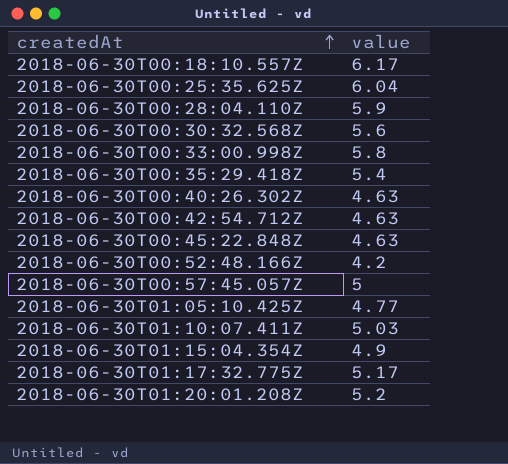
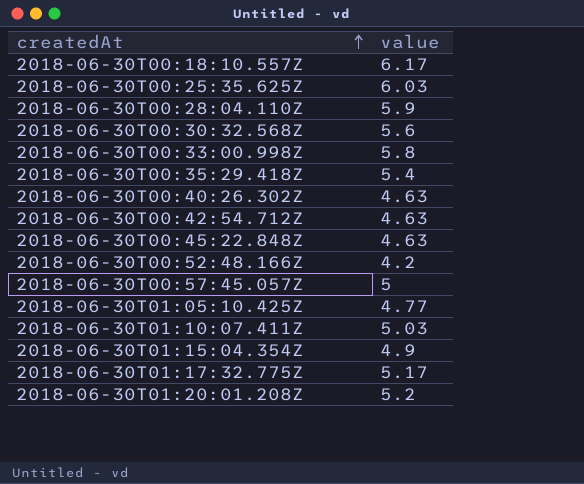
2018-06-30T00:25:35.625Z | value: 6.04 -> 6.03

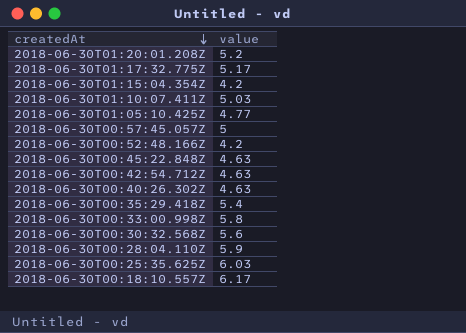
row order: createdAt ascending -> createdAt descending
2018-06-30T01:15:04.354Z | value: 4.9 -> 4.2

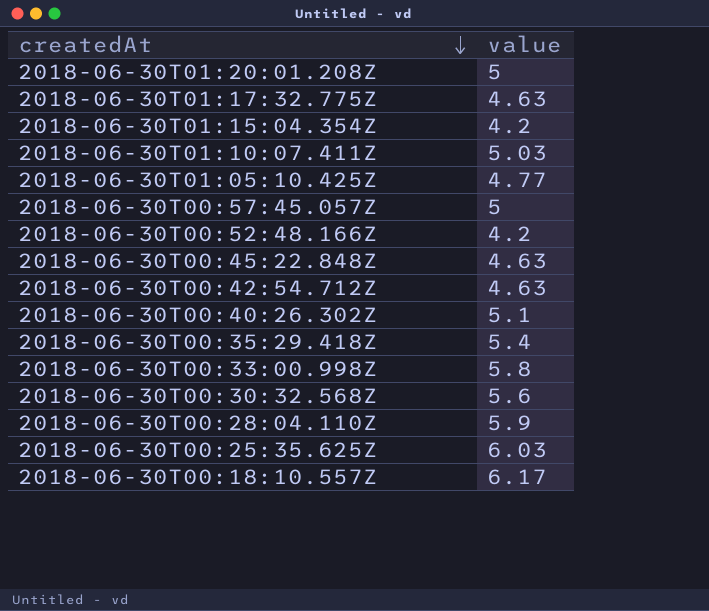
2018-06-30T01:20:01.208Z | value: 5.2 -> 5
2018-06-30T01:17:32.775Z | value: 5.17 -> 4.63
2018-06-30T00:40:26.302Z | value: 4.63 -> 5.1

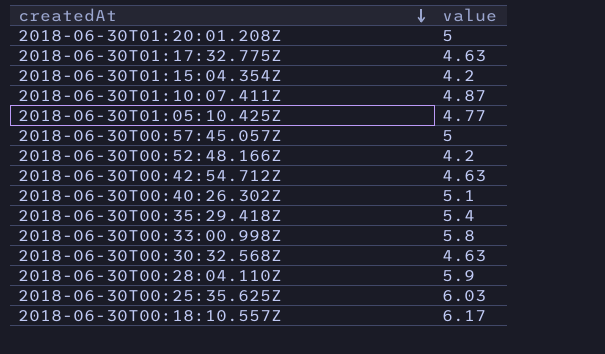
row 2018-06-30T00:45:22.848Z: 4.63 -> none
2018-06-30T01:10:07.411Z | value: 5.03 -> 4.87
2018-06-30T00:30:32.568Z | value: 5.6 -> 4.63

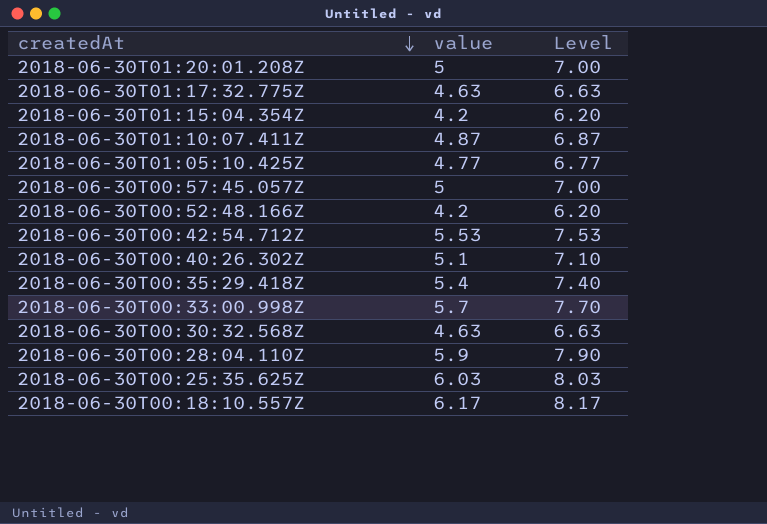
column Level | formula: none -> [value] + 2
2018-06-30T00:42:54.712Z | value: 4.63 -> 5.53
2018-06-30T00:33:00.998Z | value: 5.8 -> 5.7

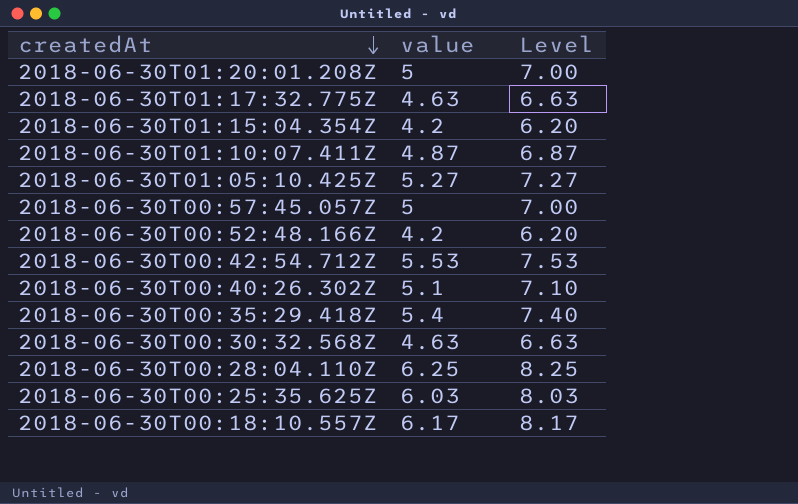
row 2018-06-30T00:33:00.998Z: 5.7 | 7.70 -> none
2018-06-30T01:05:10.425Z | value: 4.77 -> 5.27
2018-06-30T01:05:10.425Z | Level: 6.77 -> 7.27
2018-06-30T00:28:04.110Z | value: 5.9 -> 6.25
2018-06-30T00:28:04.110Z | Level: 7.90 -> 8.25

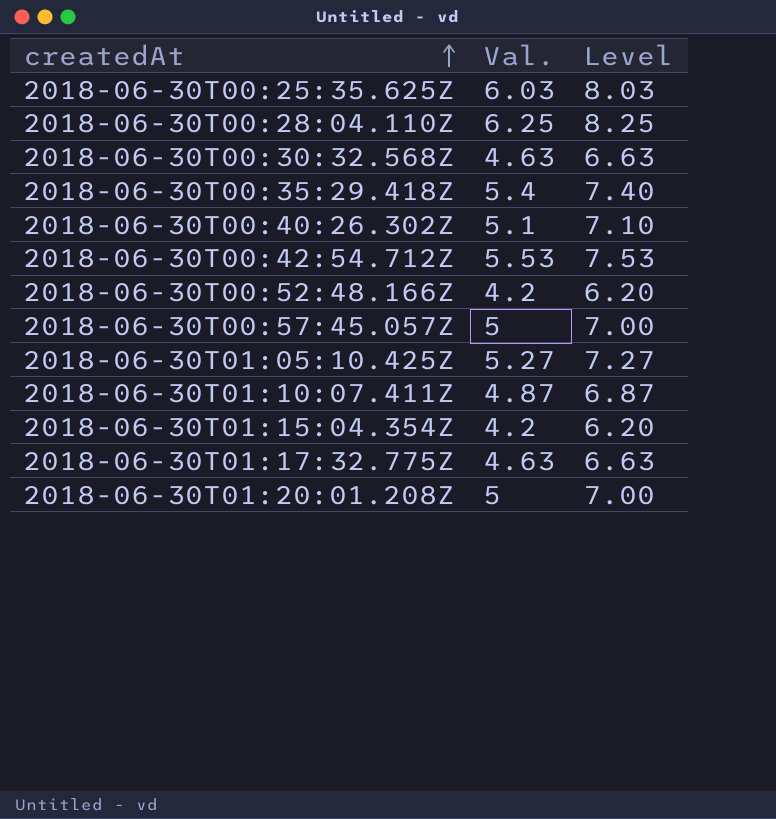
row order: createdAt descending -> createdAt ascending
column name: value -> Val.
row 2018-06-30T00:18:10.557Z: 6.17 | 8.17 -> none

